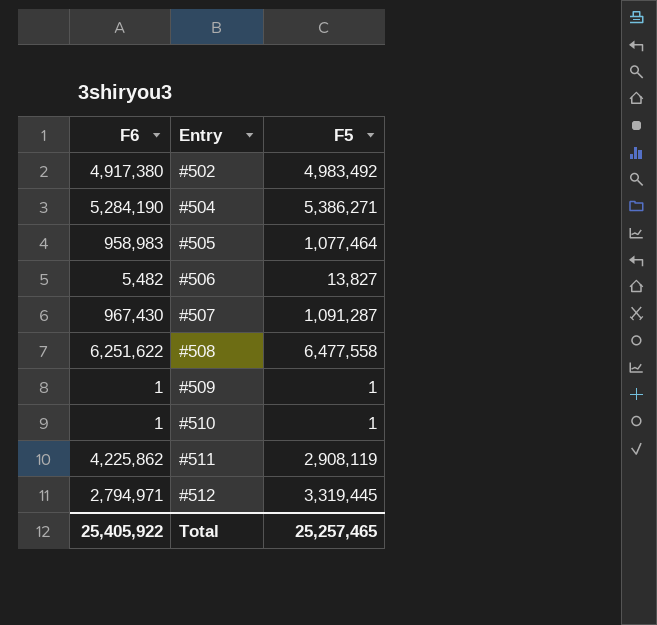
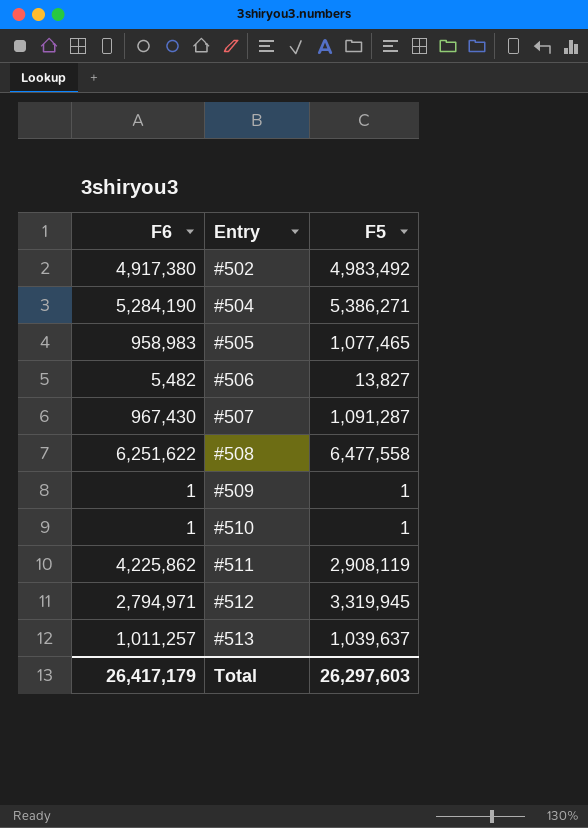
#505 | F5: 1,077,464 -> 1,077,465
#512 | F5: 3,319,445 -> 3,319,945
row #513: none -> 1,011,257 | 1,039,637
Total | F6: 25,405,922 -> 26,417,179
Total | F5: 25,257,465 -> 26,297,603

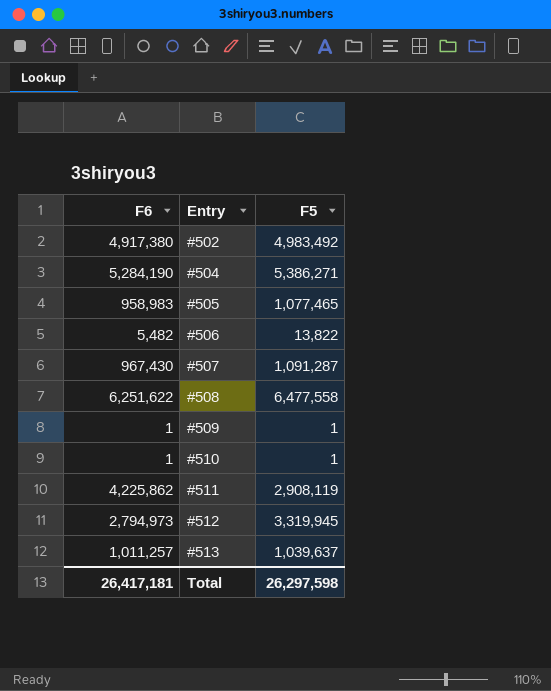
#506 | F5: 13,827 -> 13,822
#512 | F6: 2,794,971 -> 2,794,973
Total | F6: 26,417,179 -> 26,417,181
Total | F5: 26,297,603 -> 26,297,598

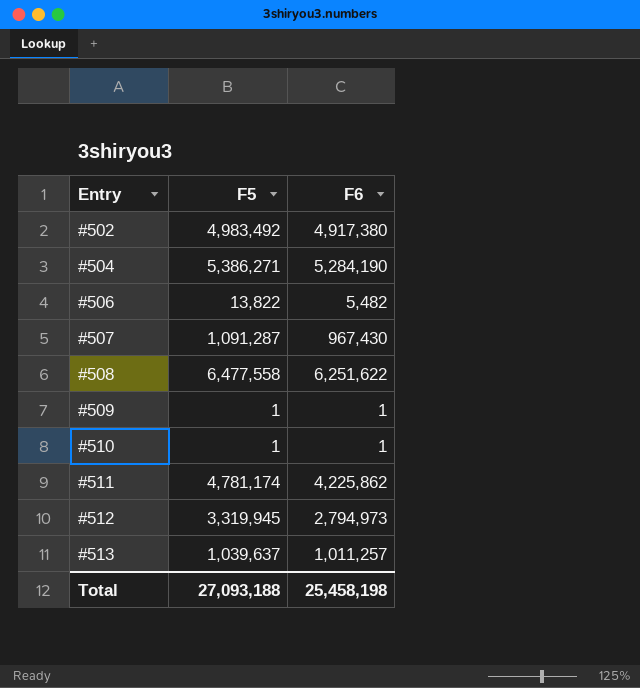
column F6 | position: 1 -> 3
row #505: 958,983 | 1,077,465 -> none
#511 | F5: 2,908,119 -> 4,781,174
Total | F5: 26,297,598 -> 27,093,188
Total | F6: 26,417,181 -> 25,458,198

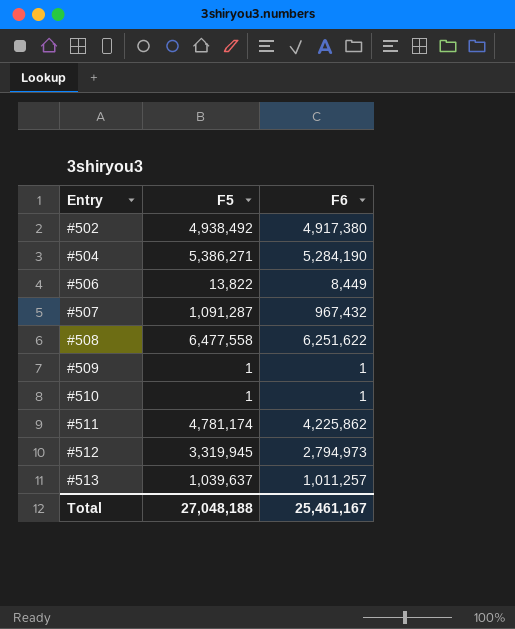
#502 | F5: 4,983,492 -> 4,938,492
#506 | F6: 5,482 -> 8,449
#507 | F6: 967,430 -> 967,432
Total | F5: 27,093,188 -> 27,048,188
Total | F6: 25,458,198 -> 25,461,167

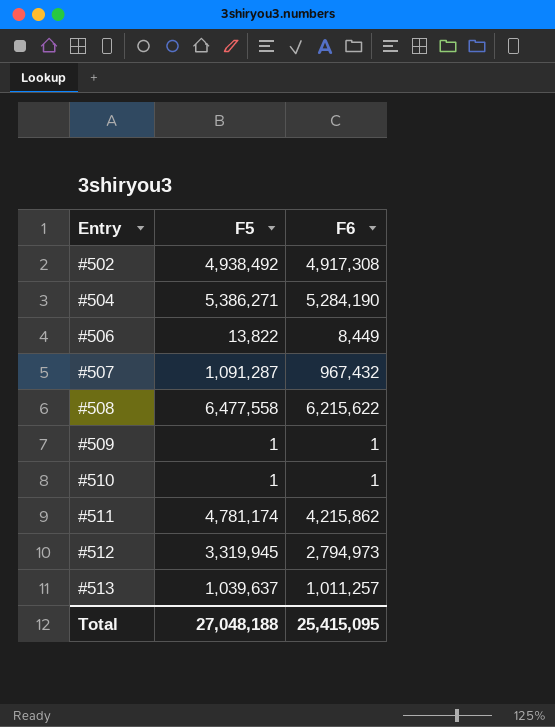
#502 | F6: 4,917,380 -> 4,917,308
#508 | F6: 6,251,622 -> 6,215,622
#511 | F6: 4,225,862 -> 4,215,862
Total | F6: 25,461,167 -> 25,415,095

